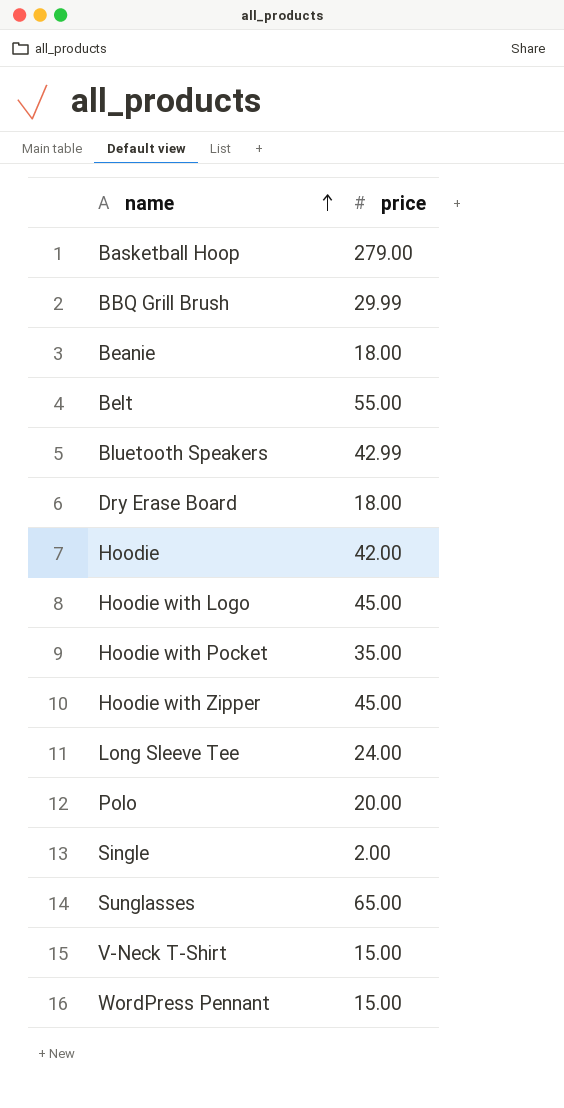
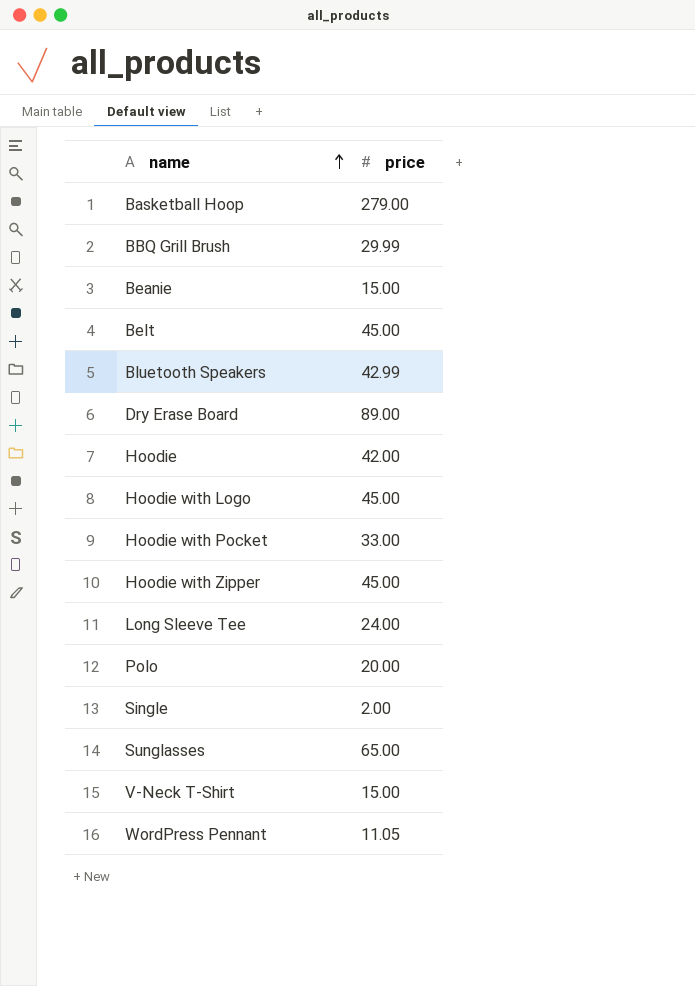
Beanie | price: 18.00 -> 15.00
Belt | price: 55.00 -> 45.00
Dry Erase Board | price: 18.00 -> 89.00
Hoodie with Pocket | price: 35.00 -> 33.00
WordPress Pennant | price: 15.00 -> 11.05

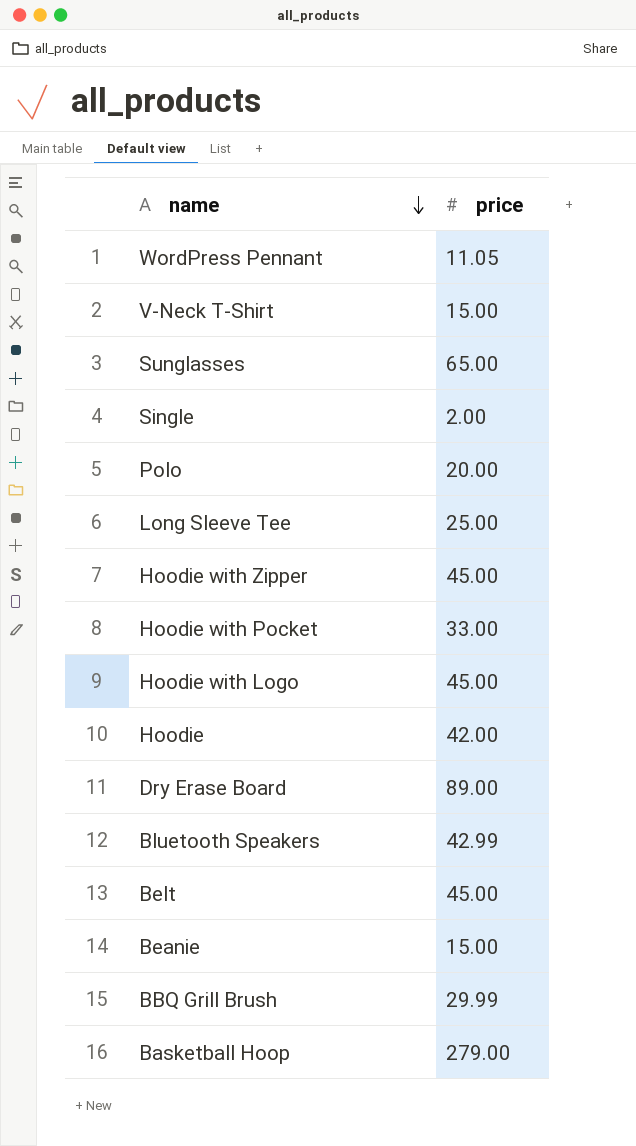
row order: name ascending -> name descending
Long Sleeve Tee | price: 24.00 -> 25.00

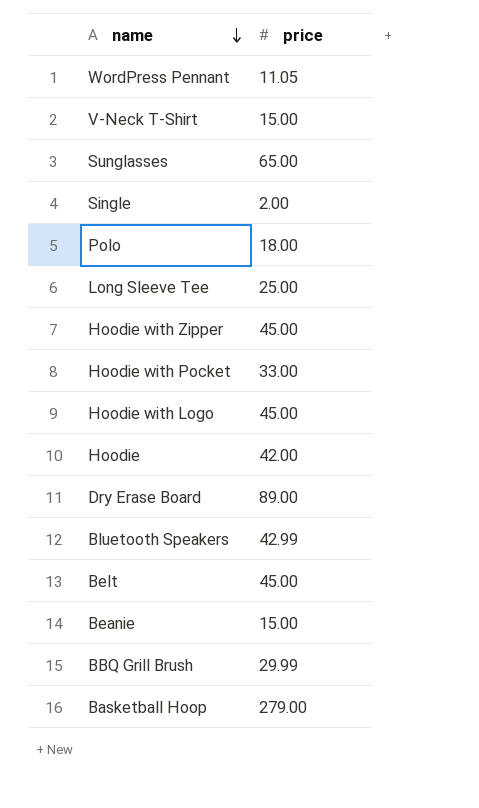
Polo | price: 20.00 -> 18.00

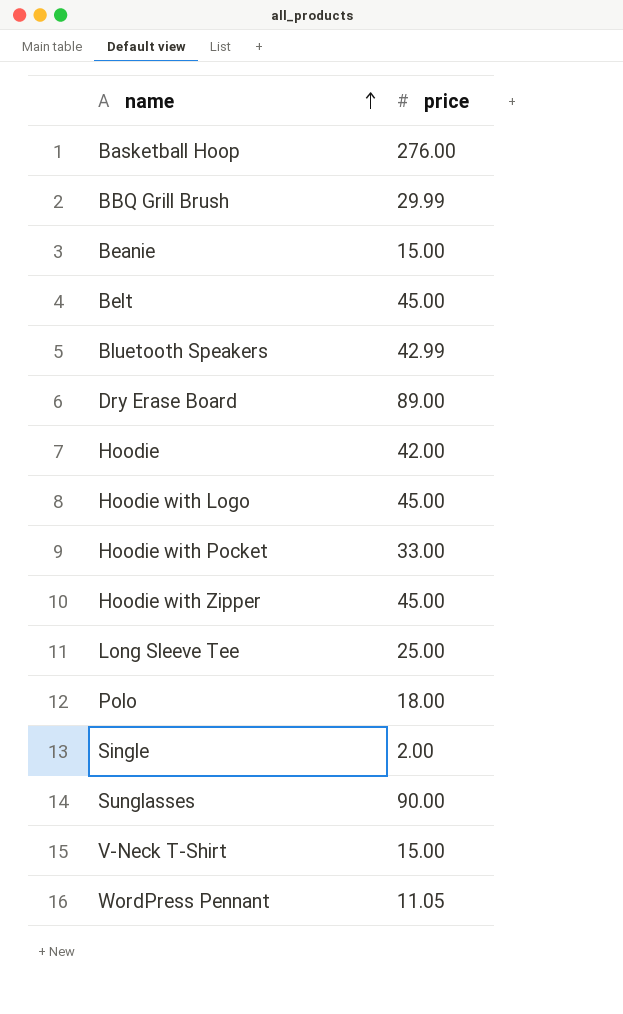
row order: name descending -> name ascending
Basketball Hoop | price: 279.00 -> 276.00
Sunglasses | price: 65.00 -> 90.00

